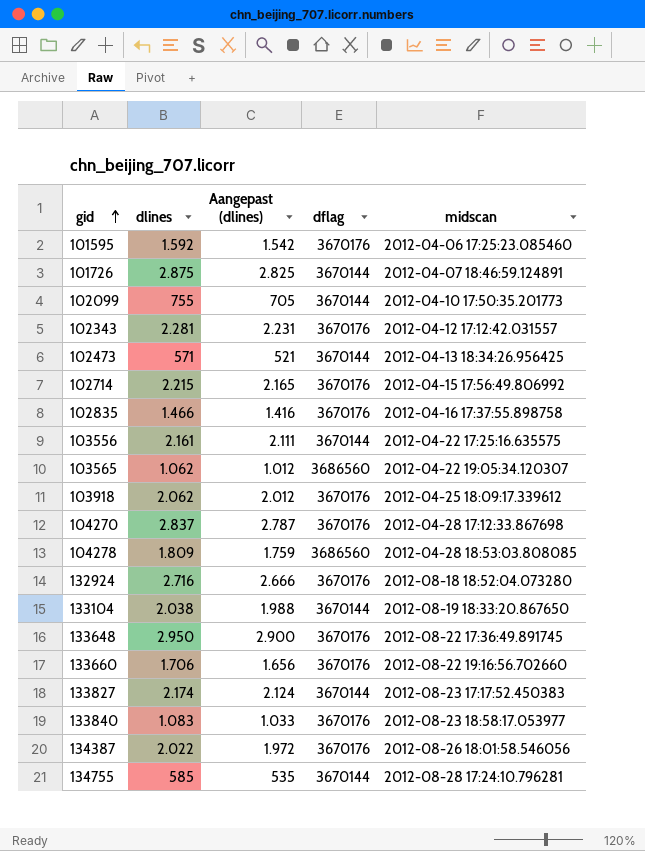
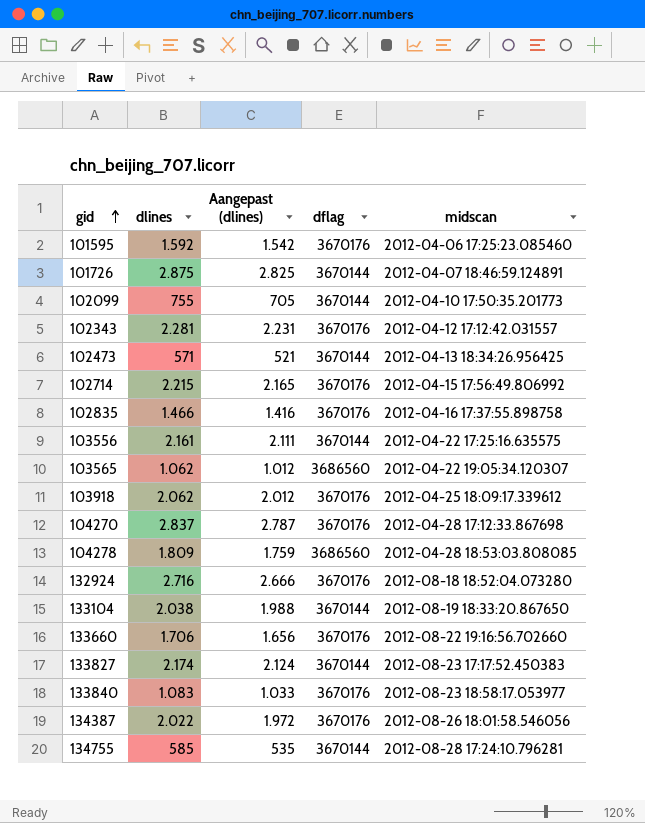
row 133648: 2.950 | 2.900 | 3670176 | 2012-08-22 17:36:49.891745 -> none

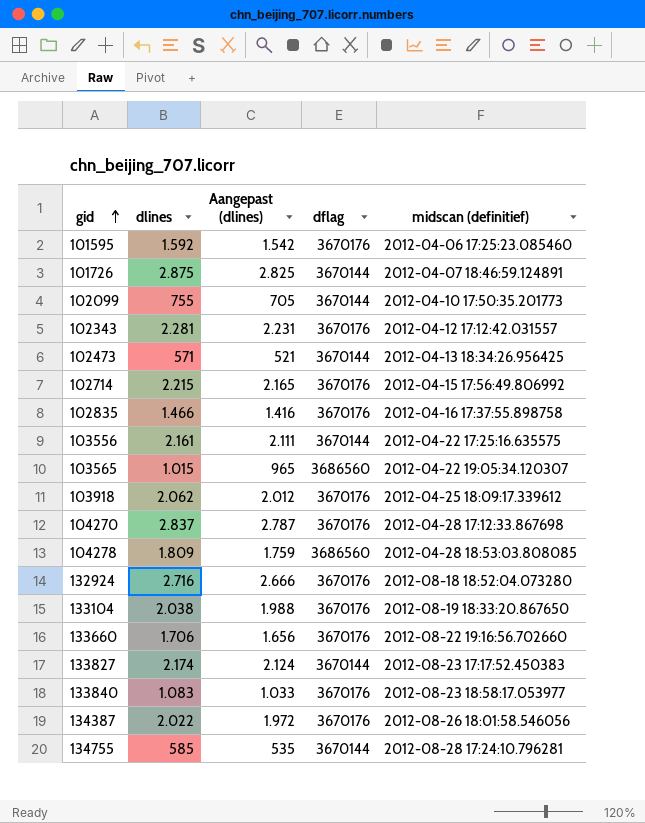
column name: midscan -> midscan (definitief)
103565 | dlines: 1.062 -> 1.015
103565 | Aangepast (dlines): 1.012 -> 965
133104 | dflag: 3670144 -> 3670176

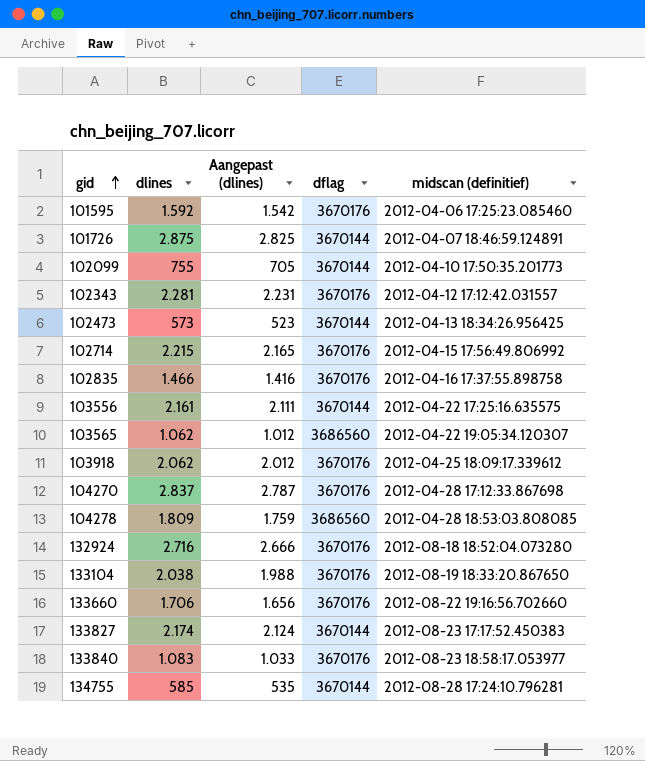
row 134387: 2.022 | 1.972 | 3670176 | 2012-08-26 18:01:58.546056 -> none
102473 | dlines: 571 -> 573
102473 | Aangepast (dlines): 521 -> 523
103565 | dlines: 1.015 -> 1.062
103565 | Aangepast (dlines): 965 -> 1.012

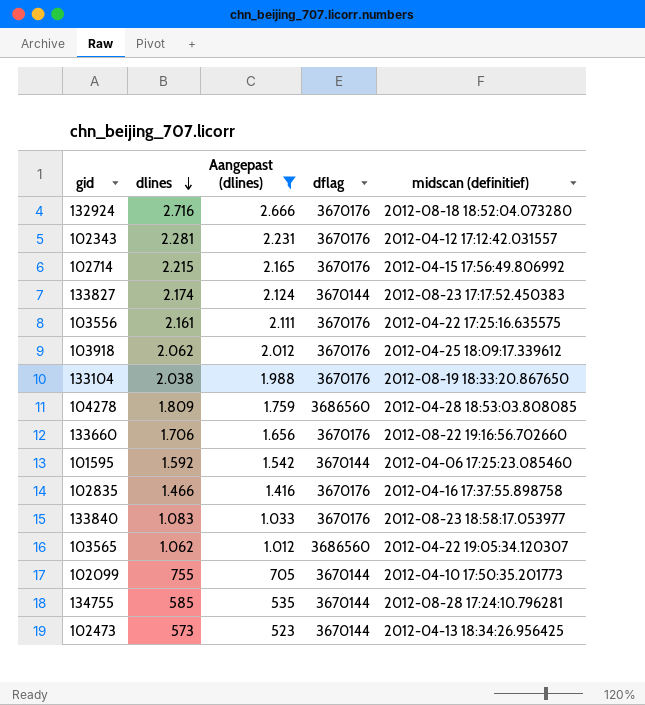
filter: none -> Aangepast (dlines) <= 2.666
row order: gid ascending -> dlines descending
103556 | dflag: 3670144 -> 3670176
101595 | dflag: 3670176 -> 3670144

